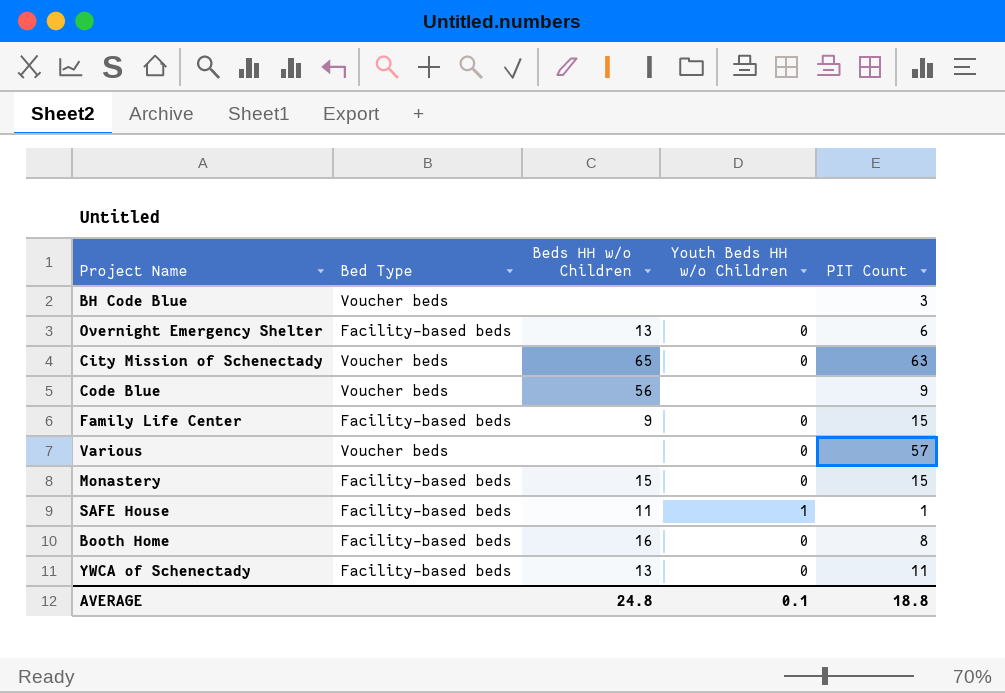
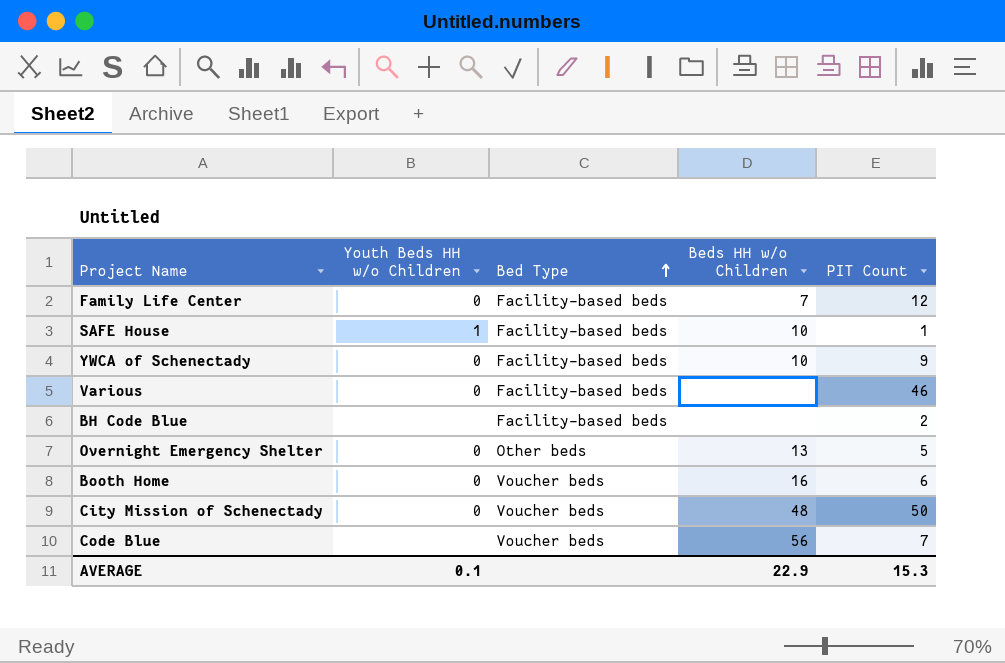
row order: none -> Bed Type ascending
column Youth Beds HH w/o Children | position: 4 -> 2
row Monastery: Facility-based beds | 15 | 0 | 15 -> none
Family Life Center | Beds HH w/o Children: 9 -> 7
Family Life Center | PIT Count: 15 -> 12
SAFE House | Beds HH w/o Children: 11 -> 10
YWCA of Schenectady | Beds HH w/o Children: 13 -> 10
YWCA of Schenectady | PIT Count: 11 -> 9
Various | Bed Type: Voucher beds -> Facility-based beds
Various | PIT Count: 57 -> 46
BH Code Blue | Bed Type: Voucher beds -> Facility-based beds
BH Code Blue | PIT Count: 3 -> 2
Overnight Emergency Shelter | Bed Type: Facility-based beds -> Other beds
Overnight Emergency Shelter | PIT Count: 6 -> 5
Booth Home | Bed Type: Facility-based beds -> Voucher beds
Booth Home | PIT Count: 8 -> 6
City Mission of Schenectady | Beds HH w/o Children: 65 -> 48
City Mission of Schenectady | PIT Count: 63 -> 50
Code Blue | PIT Count: 9 -> 7
AVERAGE | Beds HH w/o Children: 24.8 -> 22.9
AVERAGE | PIT Count: 18.8 -> 15.3

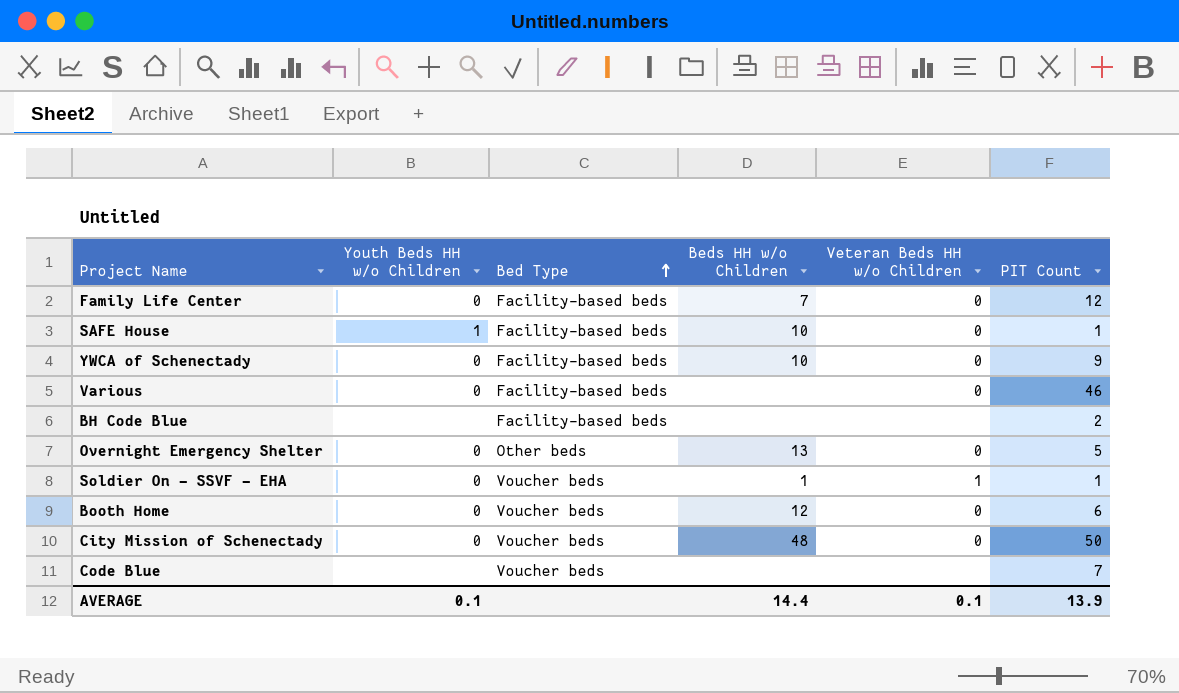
column Veteran Beds HH w/o Children | position: none -> 5
row Soldier On - SSVF - EHA: none -> 0 | Voucher beds | 1 | 1 | 1
Booth Home | Beds HH w/o Children: 16 -> 12
Code Blue | Beds HH w/o Children: 56 -> none
AVERAGE | Beds HH w/o Children: 22.9 -> 14.4
AVERAGE | PIT Count: 15.3 -> 13.9

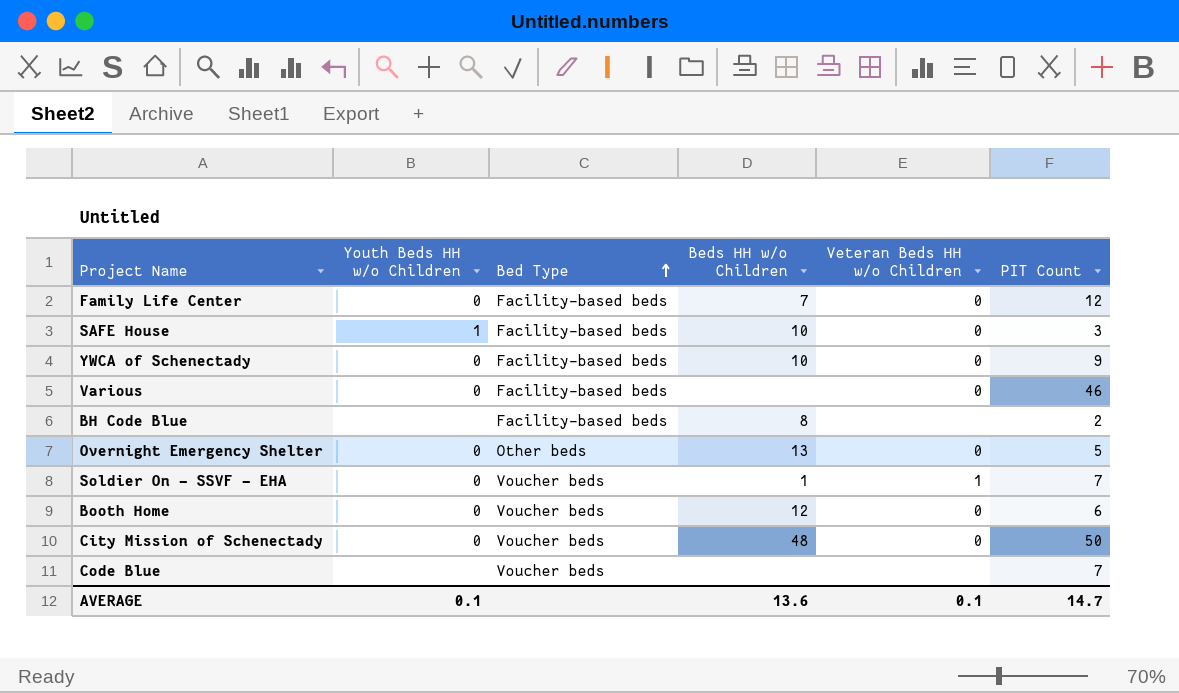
SAFE House | PIT Count: 1 -> 3
BH Code Blue | Beds HH w/o Children: none -> 8
Soldier On - SSVF - EHA | PIT Count: 1 -> 7
AVERAGE | Beds HH w/o Children: 14.4 -> 13.6
AVERAGE | PIT Count: 13.9 -> 14.7

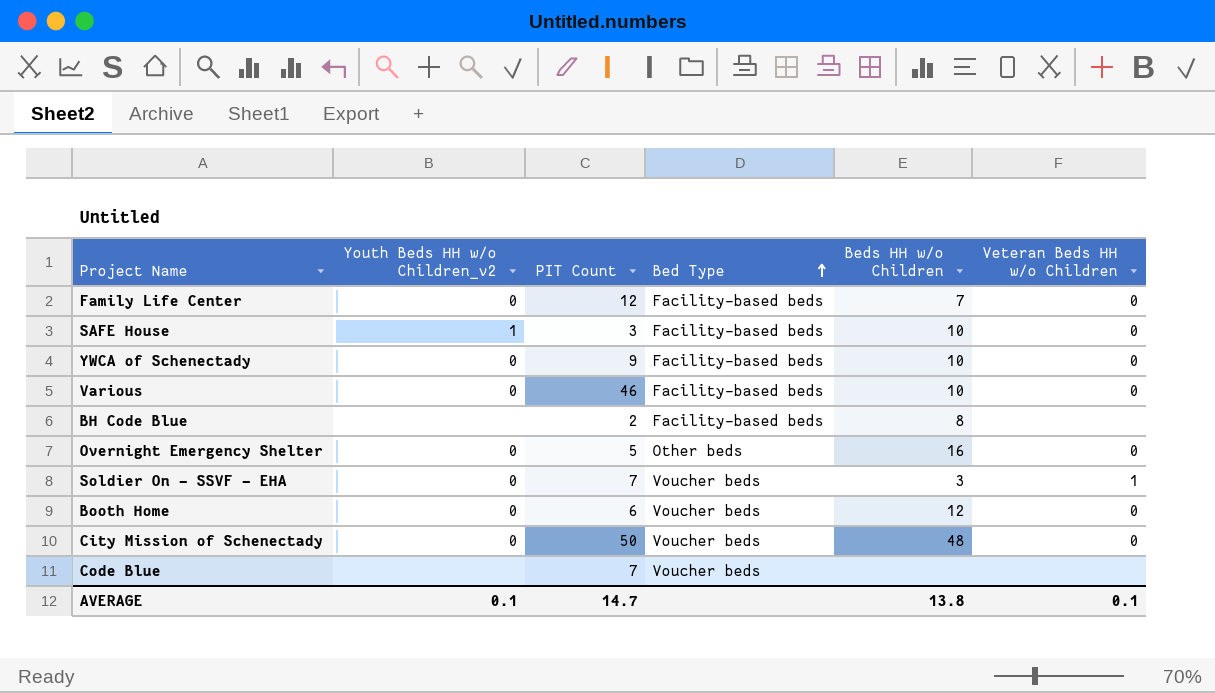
column name: Youth Beds HH w/o Children -> Youth Beds HH w/o Children_v2
column PIT Count | position: 6 -> 3
Various | Beds HH w/o Children: none -> 10
Overnight Emergency Shelter | Beds HH w/o Children: 13 -> 16
Soldier On - SSVF - EHA | Beds HH w/o Children: 1 -> 3
AVERAGE | Beds HH w/o Children: 13.6 -> 13.8

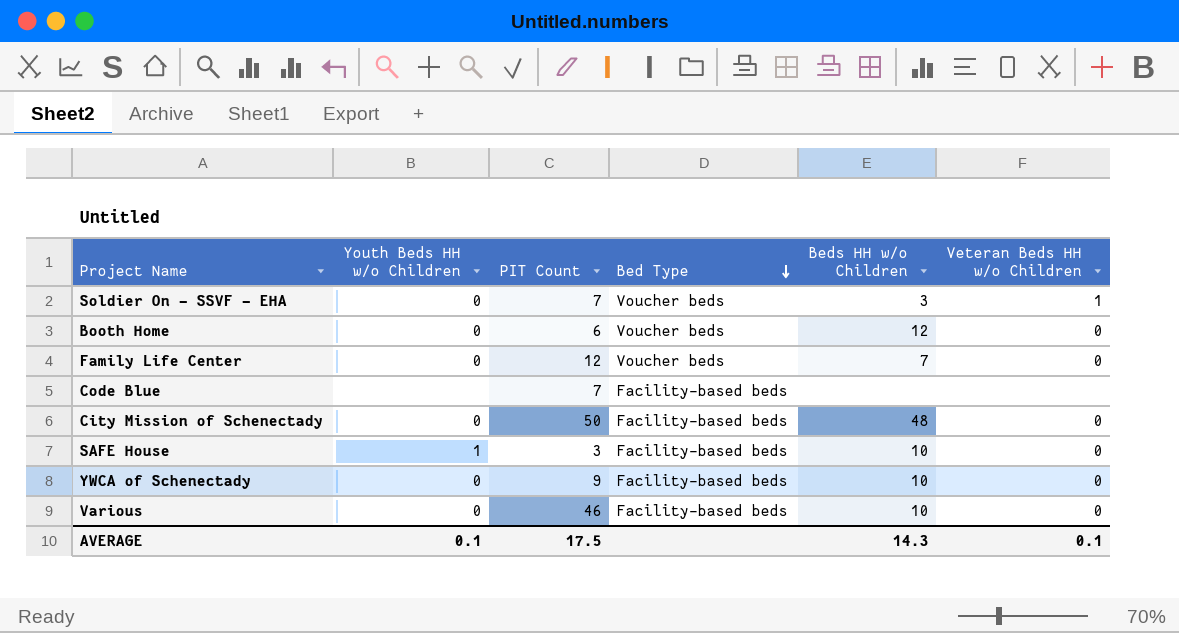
row order: Bed Type ascending -> Bed Type descending
column name: Youth Beds HH w/o Children_v2 -> Youth Beds HH w/o Children
row BH Code Blue: none | 2 | Facility-based beds | 8 | none -> none
row Overnight Emergency Shelter: 0 | 5 | Other beds | 16 | 0 -> none
Family Life Center | Bed Type: Facility-based beds -> Voucher beds
Code Blue | Bed Type: Voucher beds -> Facility-based beds
City Mission of Schenectady | Bed Type: Voucher beds -> Facility-based beds
AVERAGE | PIT Count: 14.7 -> 17.5
AVERAGE | Beds HH w/o Children: 13.8 -> 14.3

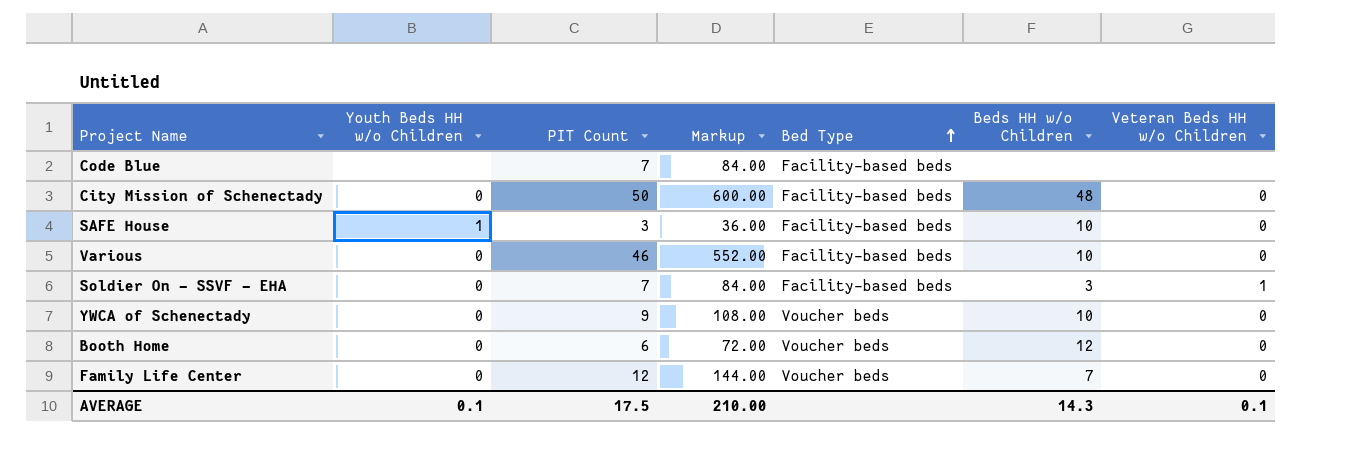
row order: Bed Type descending -> Bed Type ascending
column Markup | formula: none -> [PIT Count] * 12
Soldier On - SSVF - EHA | Bed Type: Voucher beds -> Facility-based beds
YWCA of Schenectady | Bed Type: Facility-based beds -> Voucher beds

